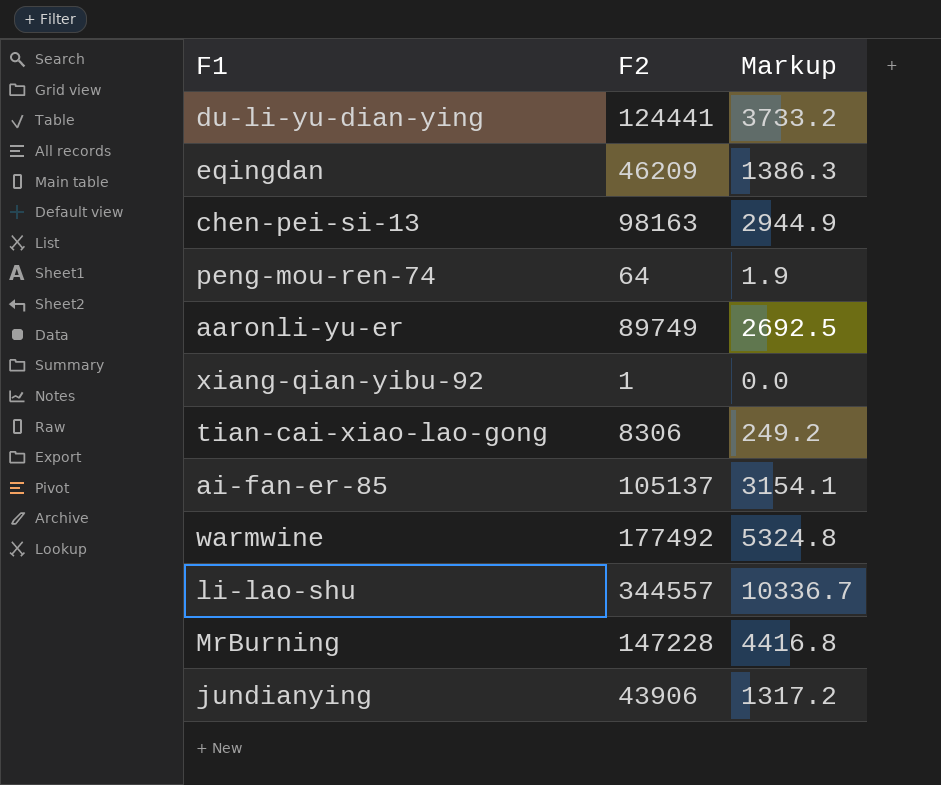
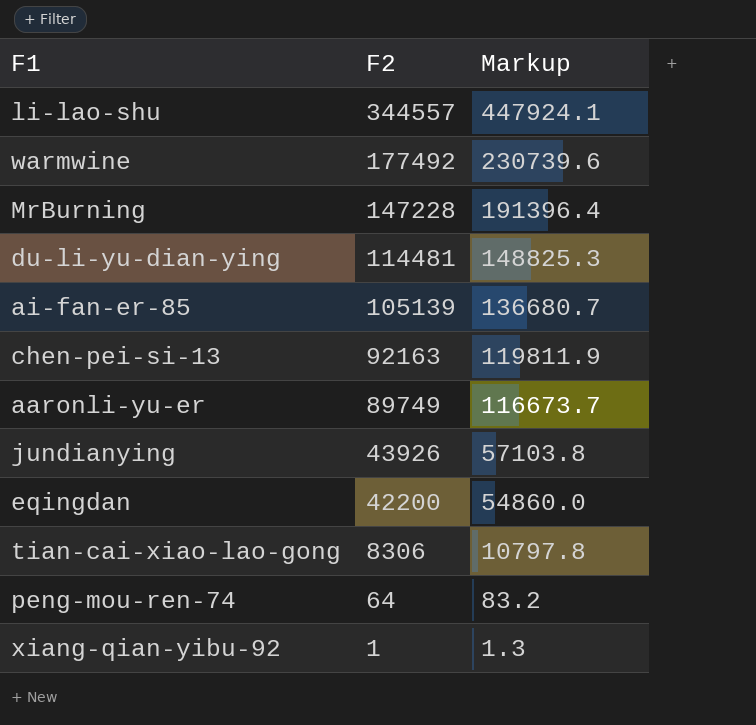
row order: none -> F2 descending
column Markup | formula: [F2] * 0.03 -> [F2] * 1.3
du-li-yu-dian-ying | F2: 124441 -> 114481
ai-fan-er-85 | F2: 105137 -> 105139
chen-pei-si-13 | F2: 98163 -> 92163
jundianying | F2: 43906 -> 43926
eqingdan | F2: 46209 -> 42200

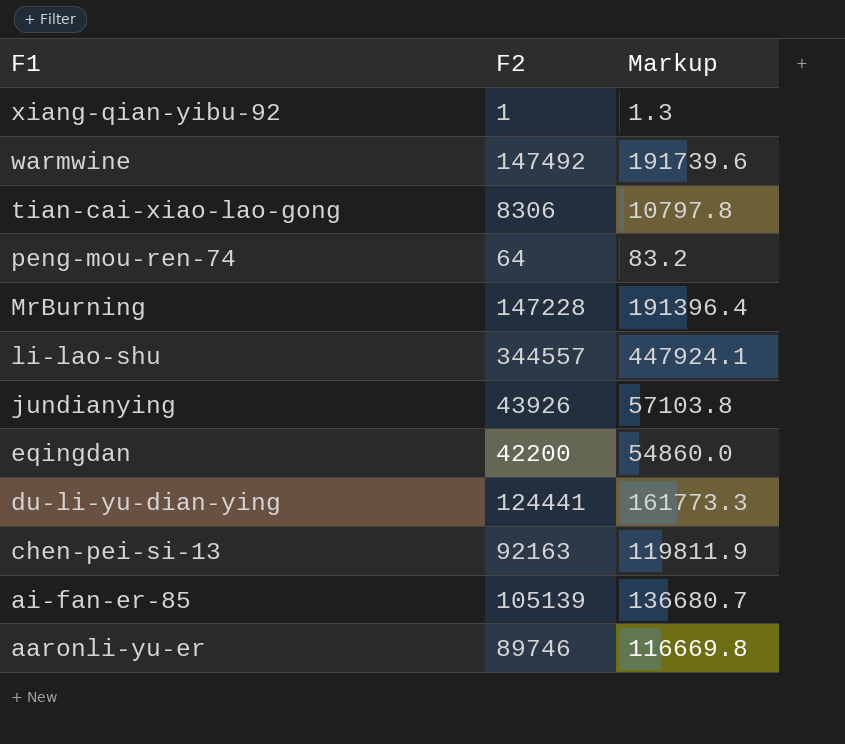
row order: F2 descending -> F1 descending
warmwine | F2: 177492 -> 147492
warmwine | Markup: 230739.6 -> 191739.6
du-li-yu-dian-ying | F2: 114481 -> 124441
du-li-yu-dian-ying | Markup: 148825.3 -> 161773.3
aaronli-yu-er | F2: 89749 -> 89746
aaronli-yu-er | Markup: 116673.7 -> 116669.8

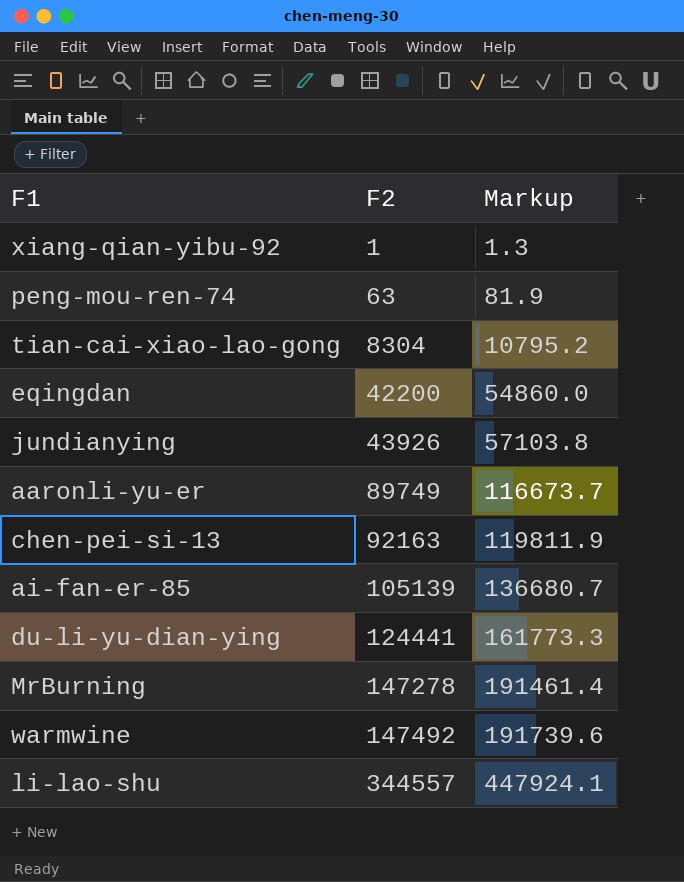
row order: F1 descending -> F2 ascending
peng-mou-ren-74 | F2: 64 -> 63
peng-mou-ren-74 | Markup: 83.2 -> 81.9
tian-cai-xiao-lao-gong | F2: 8306 -> 8304
tian-cai-xiao-lao-gong | Markup: 10797.8 -> 10795.2
aaronli-yu-er | F2: 89746 -> 89749
aaronli-yu-er | Markup: 116669.8 -> 116673.7
MrBurning | F2: 147228 -> 147278
MrBurning | Markup: 191396.4 -> 191461.4

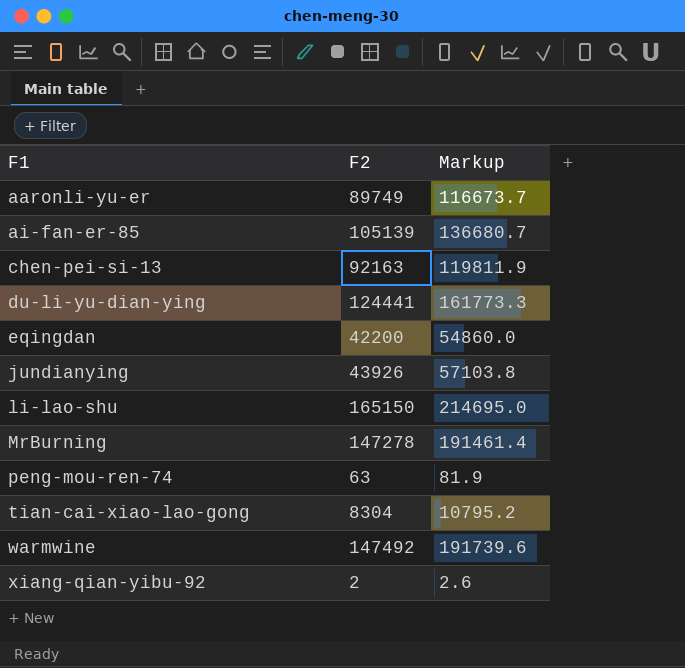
row order: F2 ascending -> F1 ascending
li-lao-shu | F2: 344557 -> 165150
li-lao-shu | Markup: 447924.1 -> 214695.0
xiang-qian-yibu-92 | F2: 1 -> 2
xiang-qian-yibu-92 | Markup: 1.3 -> 2.6

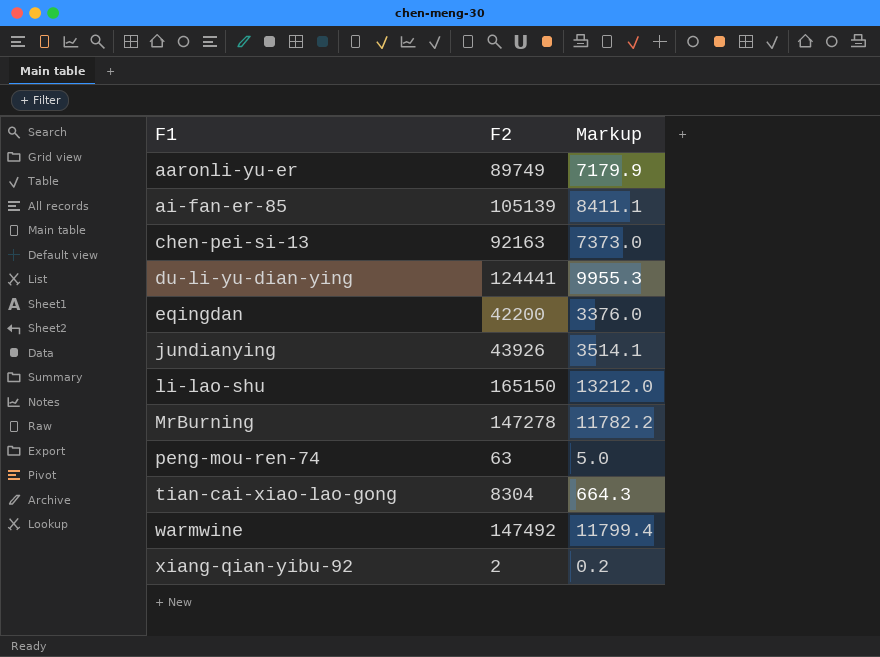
column Markup | formula: [F2] * 1.3 -> [F2] * 0.08

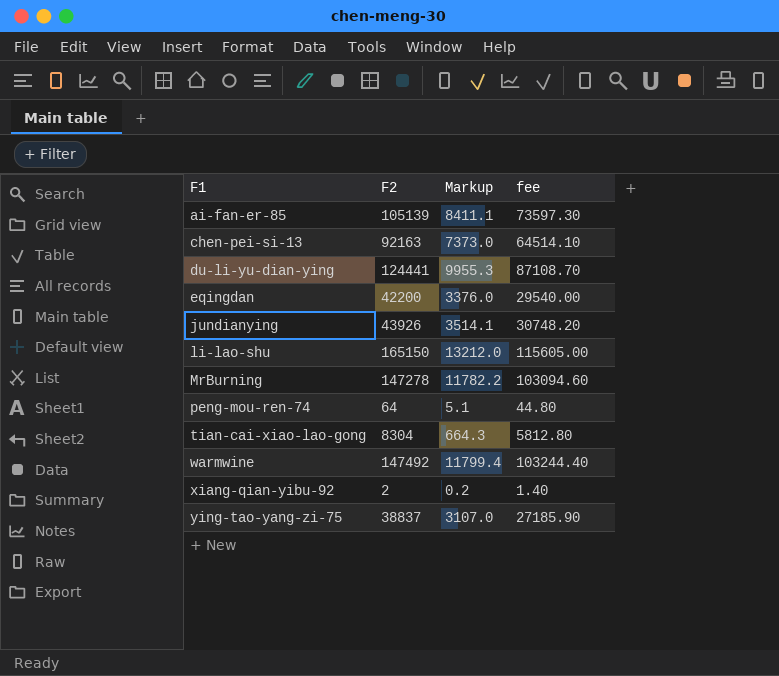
column fee | formula: none -> [F2] * 0.7
row aaronli-yu-er: 89749 | 7179.9 -> none
peng-mou-ren-74 | F2: 63 -> 64
peng-mou-ren-74 | Markup: 5.0 -> 5.1
row ying-tao-yang-zi-75: none -> 38837 | 3107.0 | 27185.90

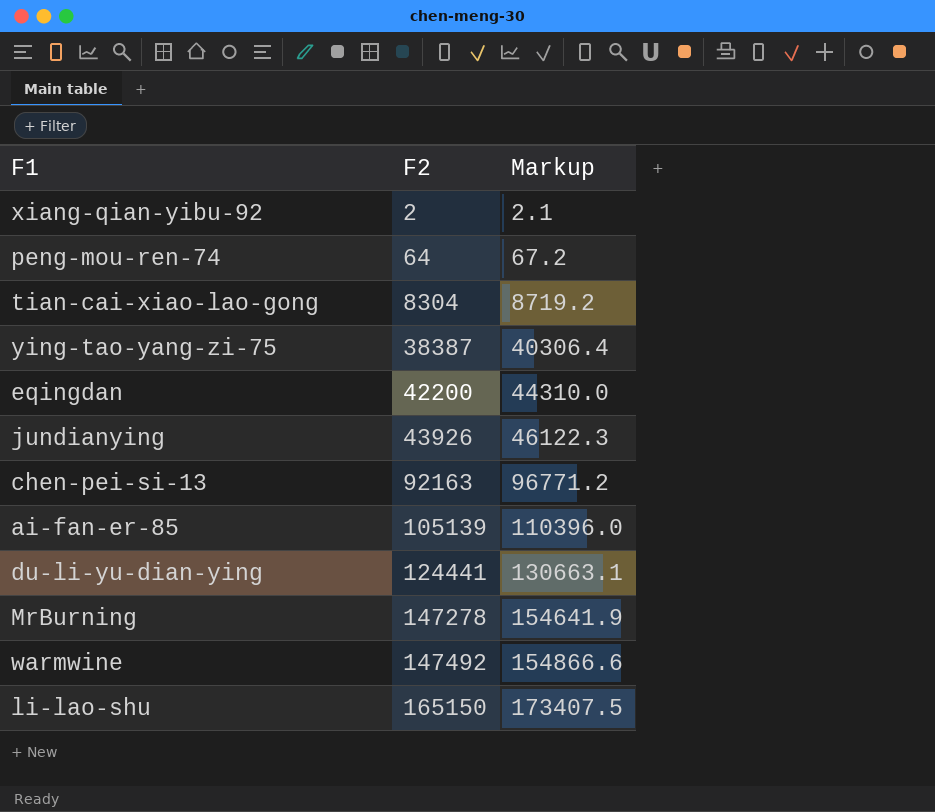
row order: F1 ascending -> F2 ascending
column fee | formula: [F2] * 0.7 -> none
column Markup | formula: [F2] * 0.08 -> [F2] * 1.05
ying-tao-yang-zi-75 | F2: 38837 -> 38387

